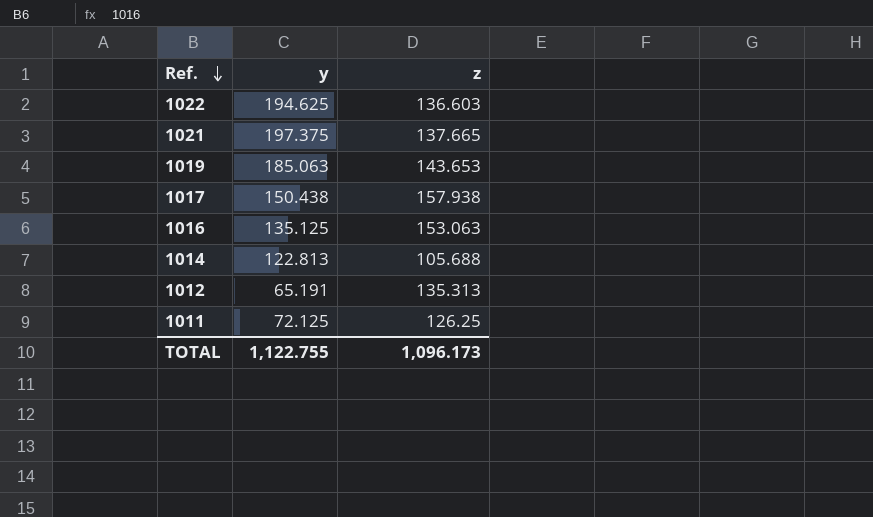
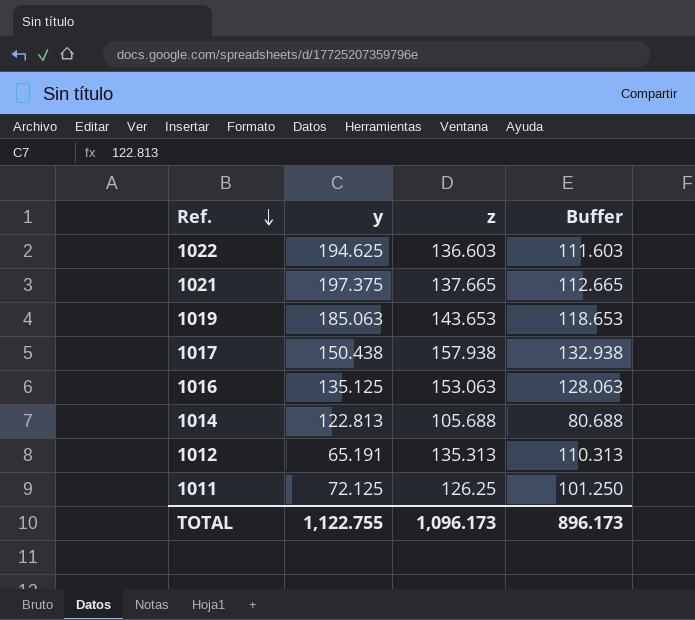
column Buffer | formula: none -> [z] - 25

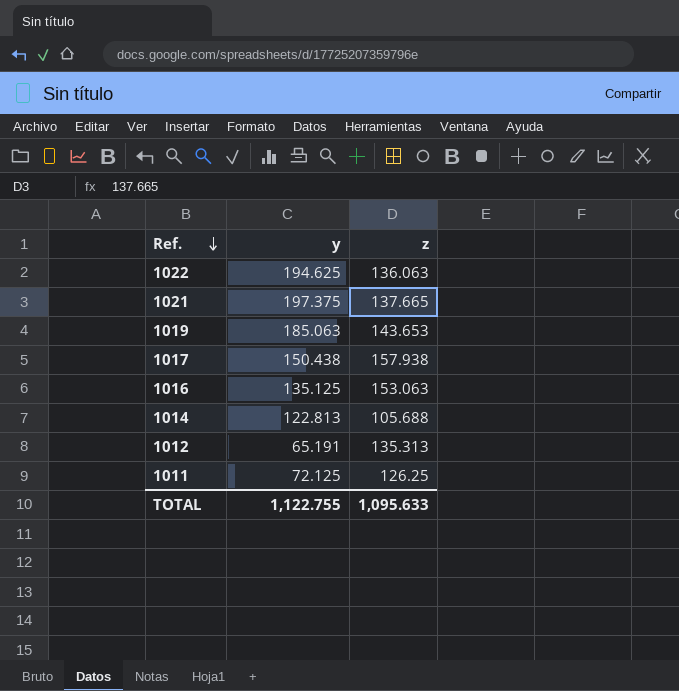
column Buffer | formula: [z] - 25 -> none
1022 | z: 136.603 -> 136.063
TOTAL | z: 1,096.173 -> 1,095.633

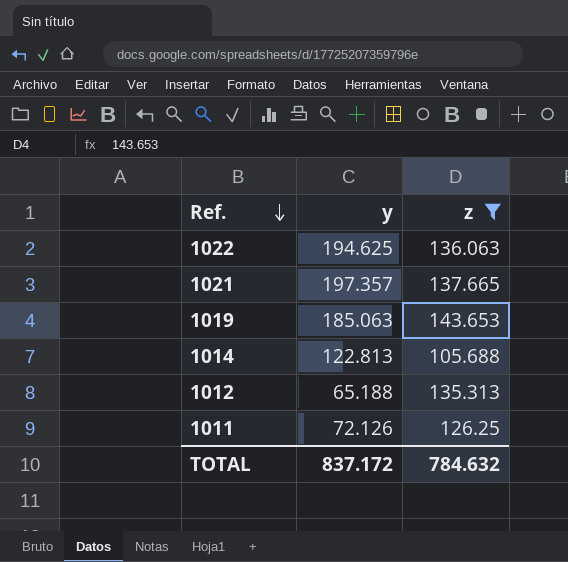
filter: none -> z <= 143.653
1021 | y: 197.375 -> 197.357
1012 | y: 65.191 -> 65.188
1011 | y: 72.125 -> 72.126
TOTAL | y: 1,122.755 -> 837.172
TOTAL | z: 1,095.633 -> 784.632

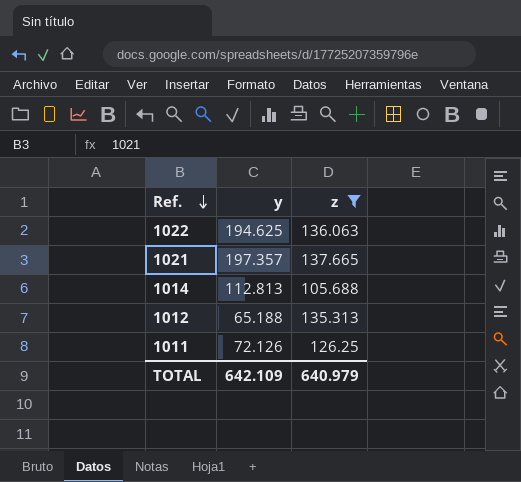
row 1019: 185.063 | 143.653 -> none
1014 | y: 122.813 -> 112.813
TOTAL | y: 837.172 -> 642.109
TOTAL | z: 784.632 -> 640.979

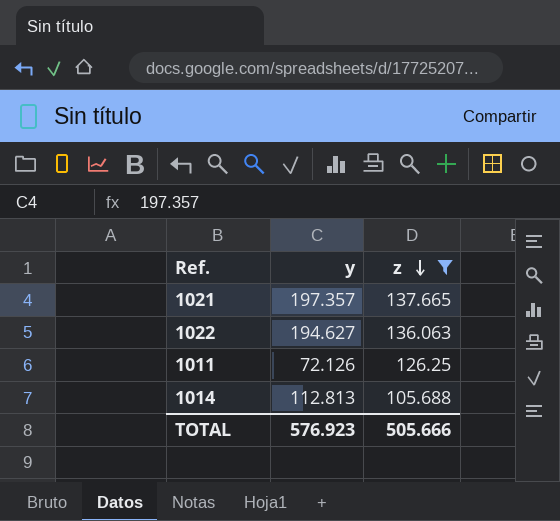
row order: Ref. descending -> z descending
row 1012: 65.188 | 135.313 -> none
1022 | y: 194.625 -> 194.627
TOTAL | y: 642.109 -> 576.923
TOTAL | z: 640.979 -> 505.666

